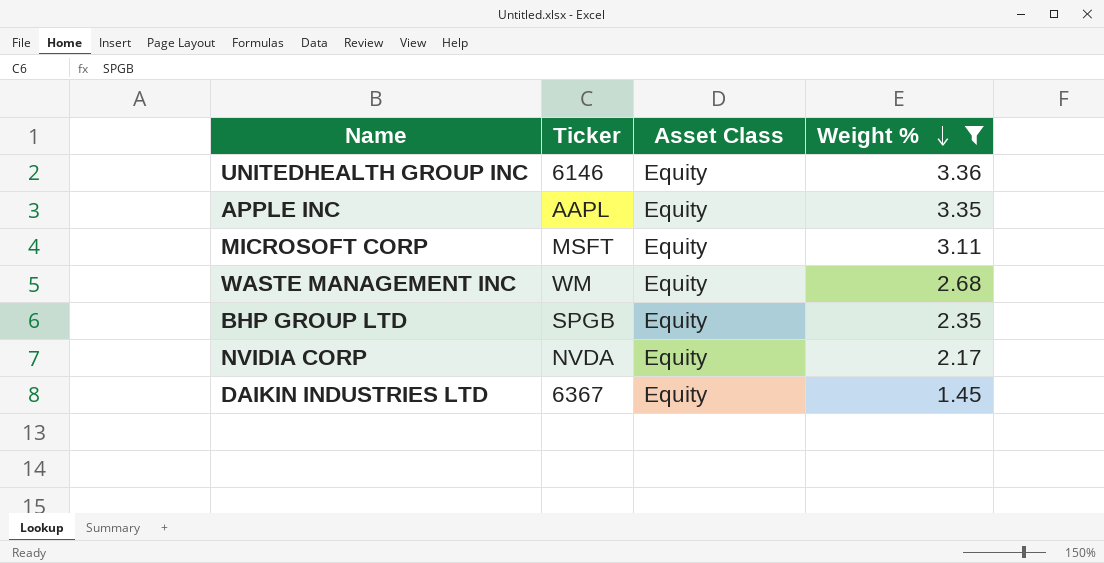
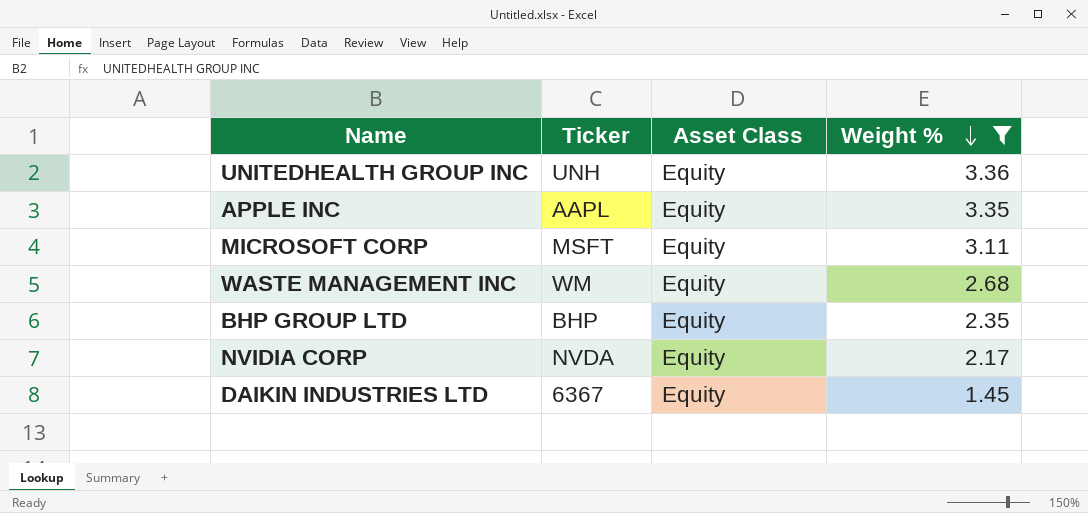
UNITEDHEALTH GROUP INC | Ticker: 6146 -> UNH
BHP GROUP LTD | Ticker: SPGB -> BHP

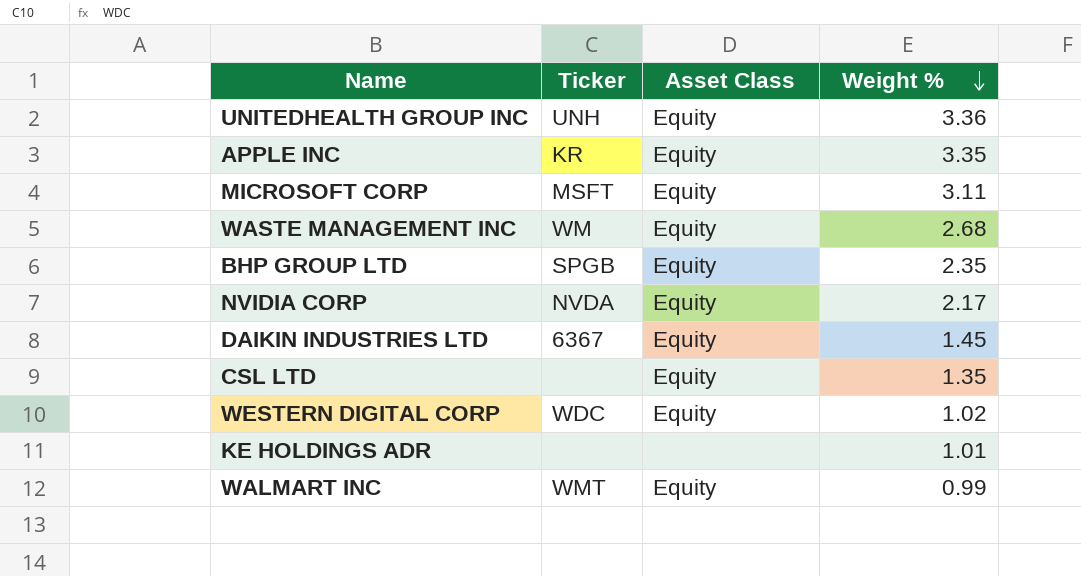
filter: Weight % >= 1.45 -> none
APPLE INC | Ticker: AAPL -> KR
BHP GROUP LTD | Ticker: BHP -> SPGB

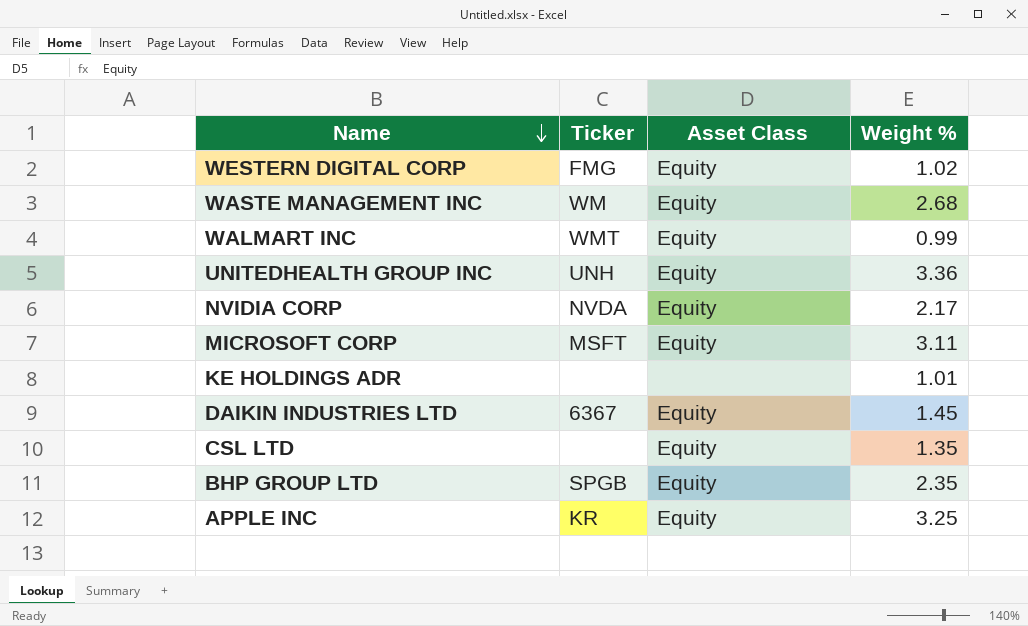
row order: Weight % descending -> Name descending
WESTERN DIGITAL CORP | Ticker: WDC -> FMG
APPLE INC | Weight %: 3.35 -> 3.25

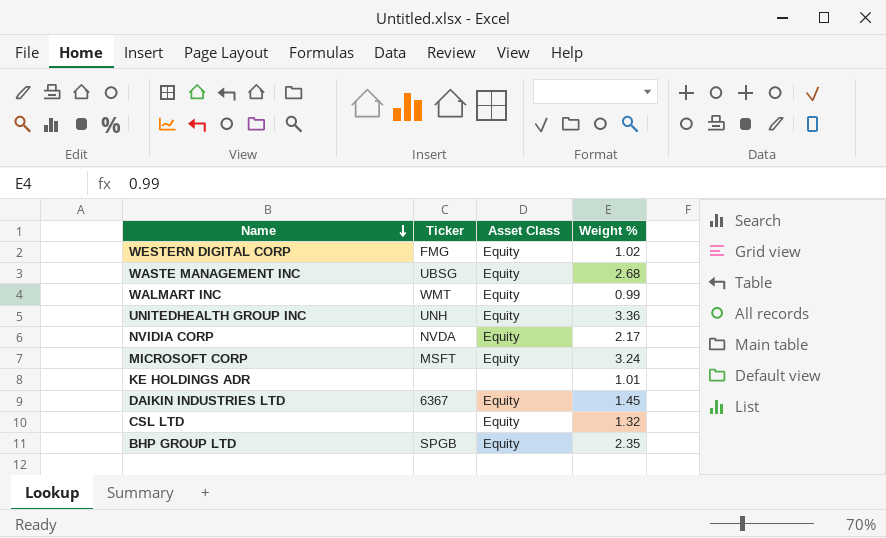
row APPLE INC: KR | Equity | 3.25 -> none
WASTE MANAGEMENT INC | Ticker: WM -> UBSG
MICROSOFT CORP | Weight %: 3.11 -> 3.24
CSL LTD | Weight %: 1.35 -> 1.32

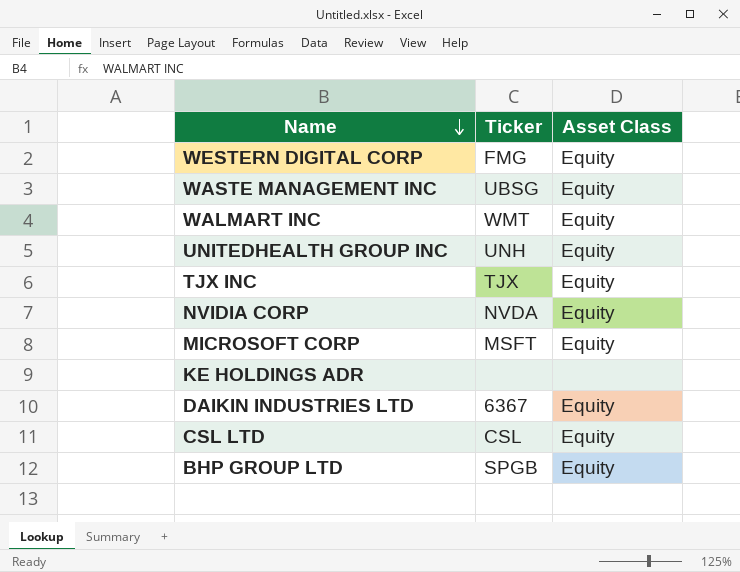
column Weight % | position: 4 -> none
row TJX INC: none -> TJX | Equity
CSL LTD | Ticker: none -> CSL

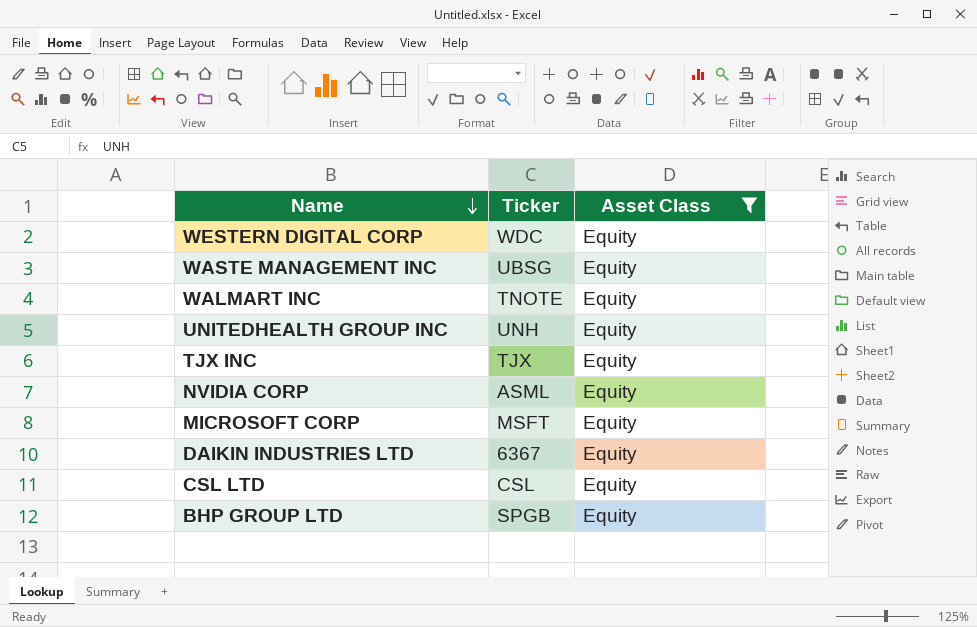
filter: none -> Asset Class = Equity
WESTERN DIGITAL CORP | Ticker: FMG -> WDC
WALMART INC | Ticker: WMT -> TNOTE
NVIDIA CORP | Ticker: NVDA -> ASML

